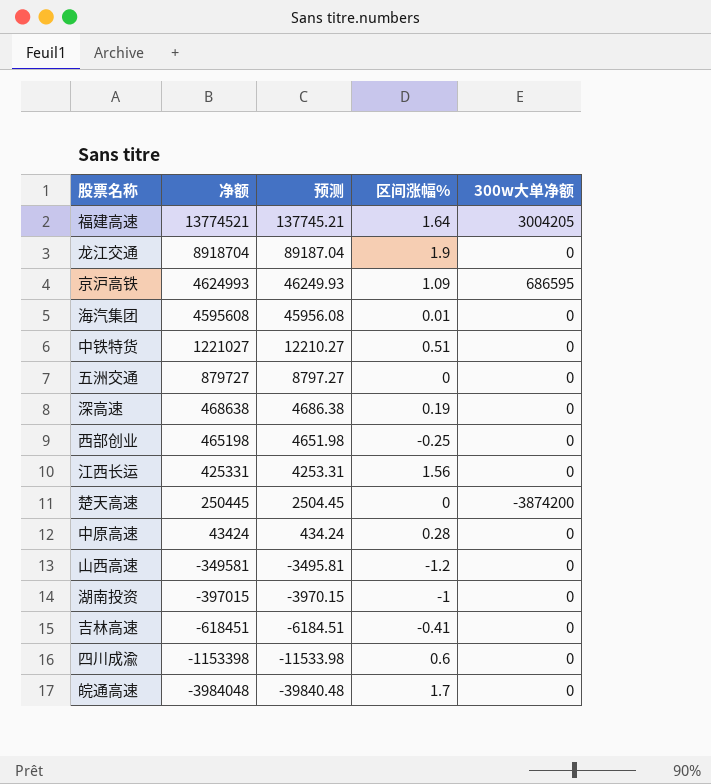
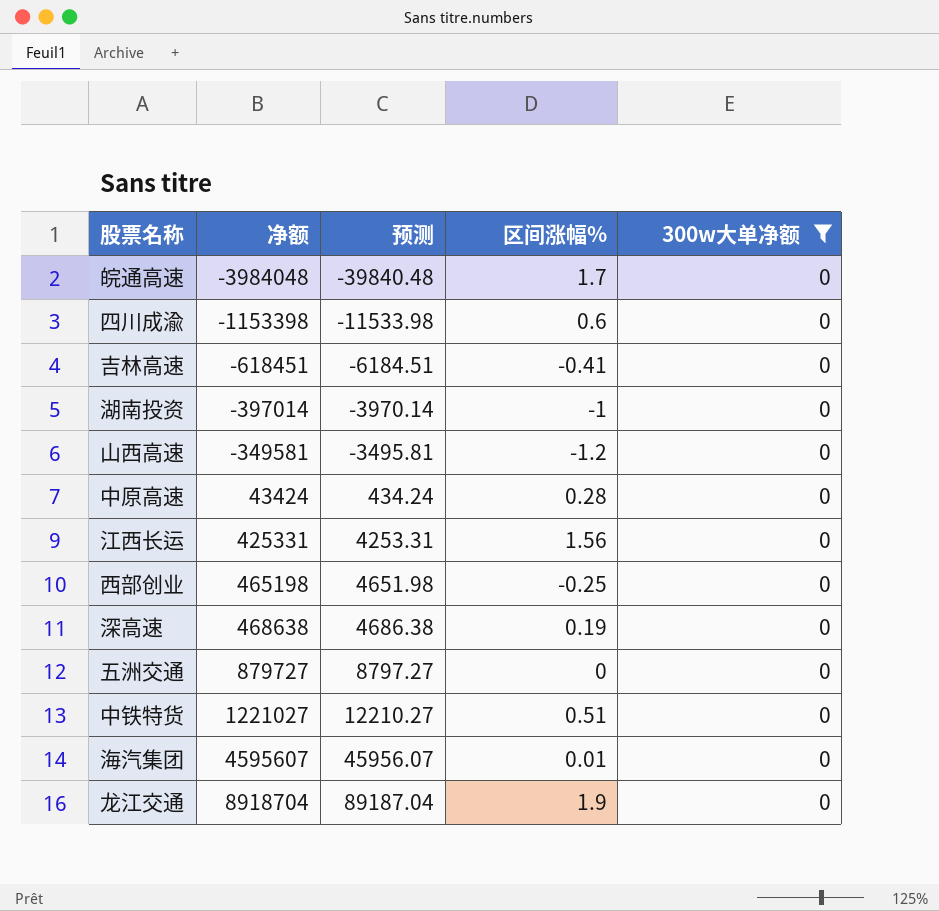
filter: none -> 300w大单净额 = 0
row order: 净额 descending -> 净额 ascending
湖南投资 | 净额: -397015 -> -397014
湖南投资 | 预测: -3970.15 -> -3970.14
海汽集团 | 净额: 4595608 -> 4595607
海汽集团 | 预测: 45956.08 -> 45956.07

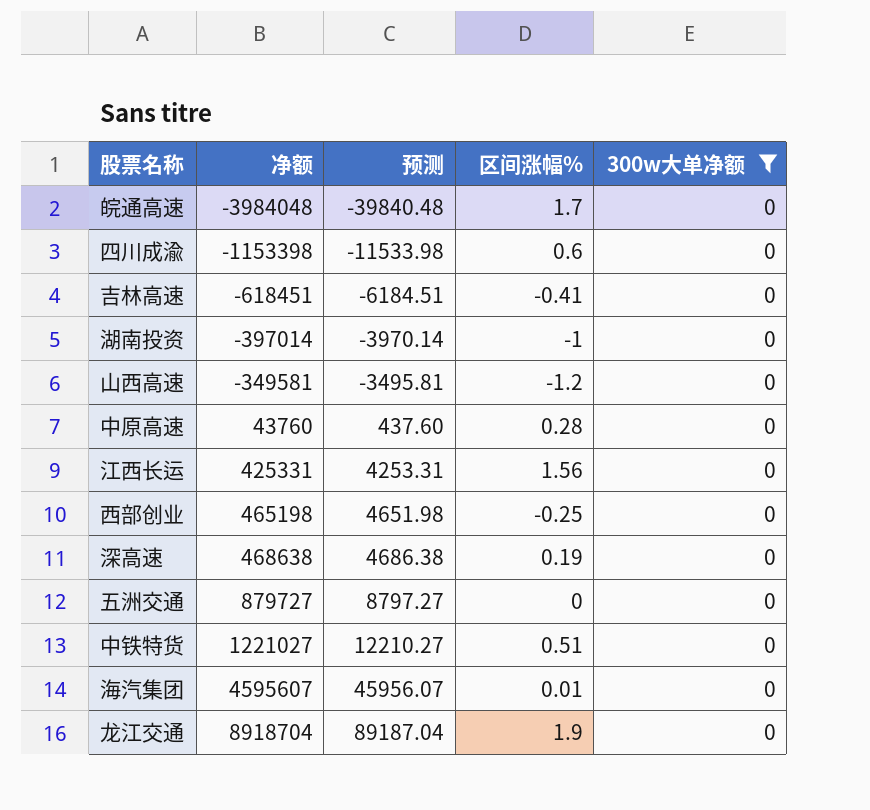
中原高速 | 净额: 43424 -> 43760
中原高速 | 预测: 434.24 -> 437.60

